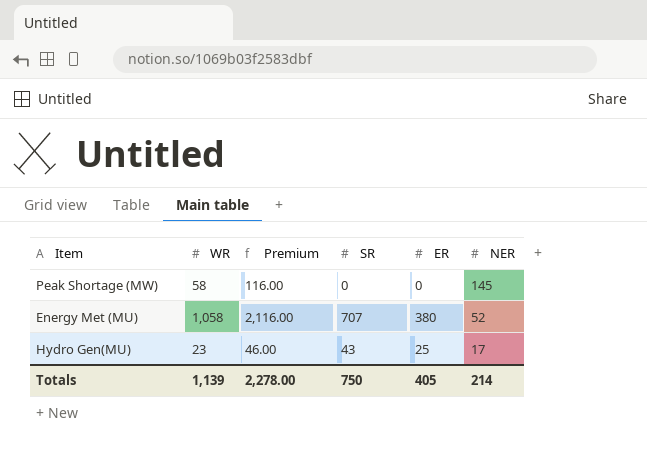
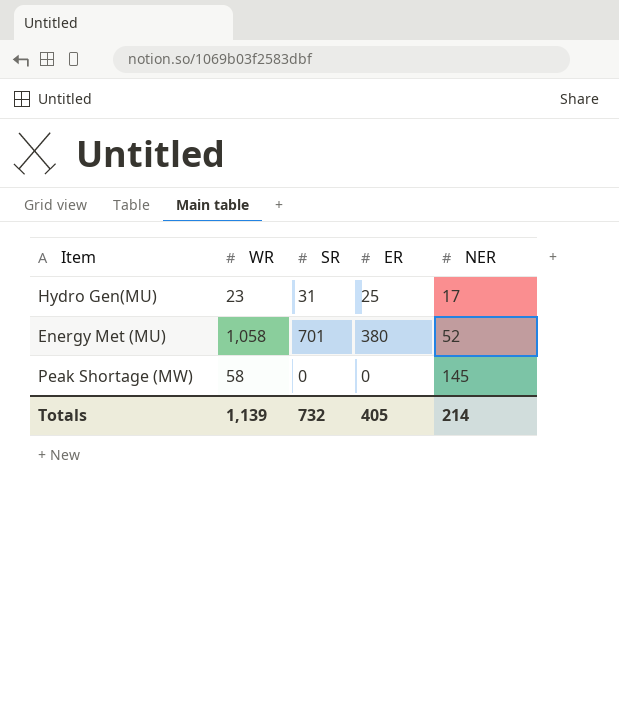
row order: NER descending -> NER ascending
column Premium | formula: [WR] * 2 -> none
Hydro Gen(MU) | SR: 43 -> 31
Energy Met (MU) | SR: 707 -> 701
Totals | SR: 750 -> 732

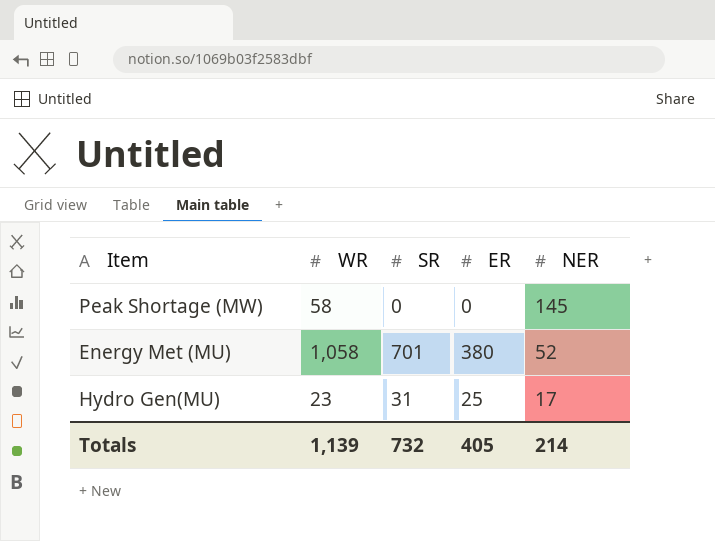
row order: NER ascending -> NER descending

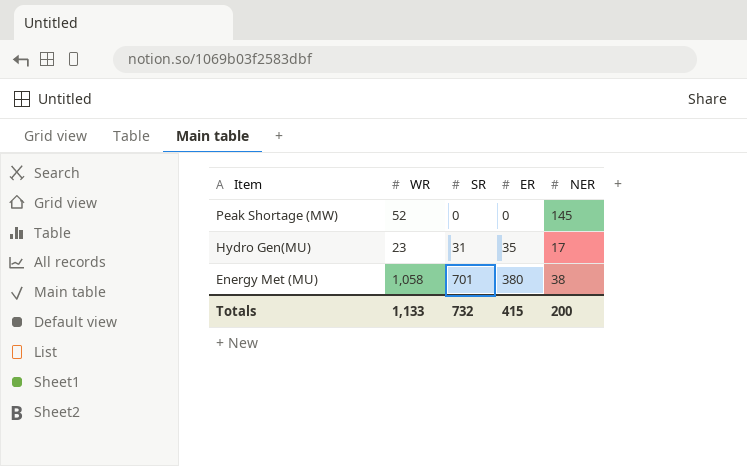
row order: NER descending -> Item descending
Peak Shortage (MW) | WR: 58 -> 52
Hydro Gen(MU) | ER: 25 -> 35
Energy Met (MU) | NER: 52 -> 38
Totals | WR: 1,139 -> 1,133
Totals | ER: 405 -> 415
Totals | NER: 214 -> 200

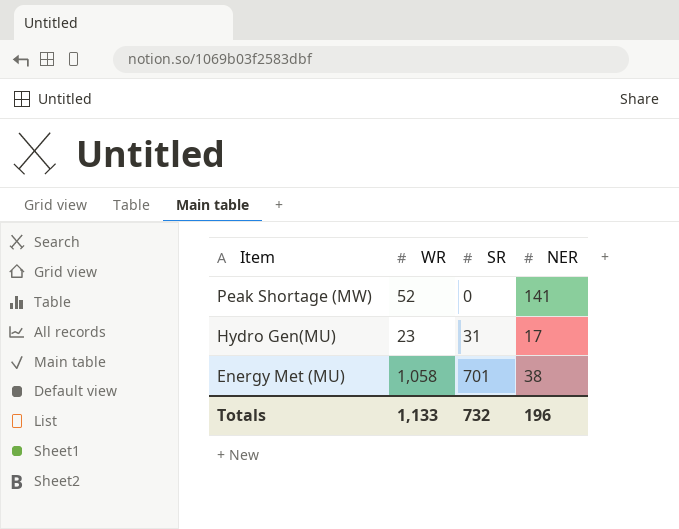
column ER | position: 4 -> none
Peak Shortage (MW) | NER: 145 -> 141
Totals | NER: 200 -> 196

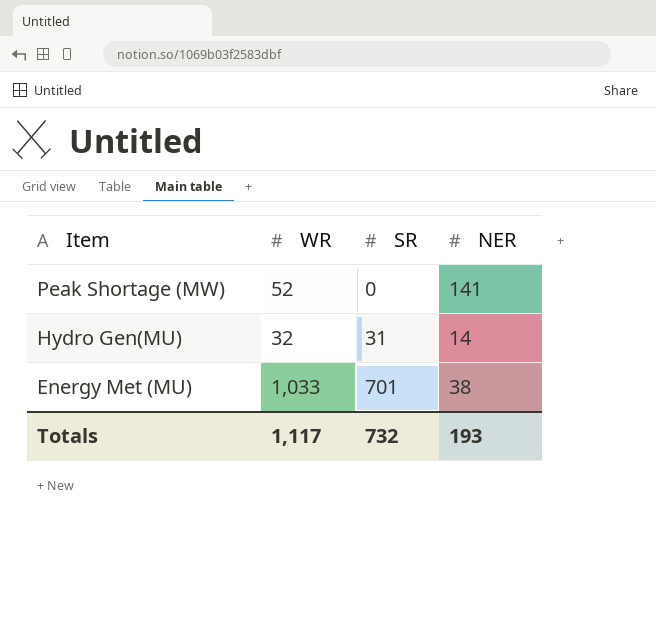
Hydro Gen(MU) | WR: 23 -> 32
Hydro Gen(MU) | NER: 17 -> 14
Energy Met (MU) | WR: 1,058 -> 1,033
Totals | WR: 1,133 -> 1,117
Totals | NER: 196 -> 193

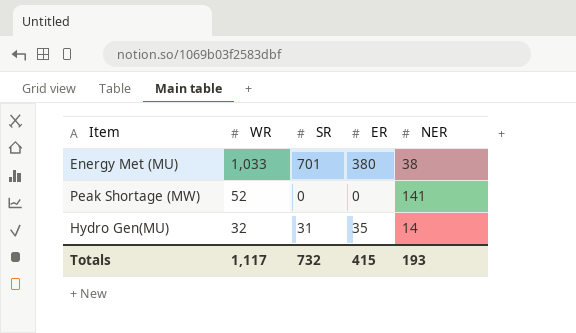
row order: Item descending -> WR descending
column ER | position: none -> 4

